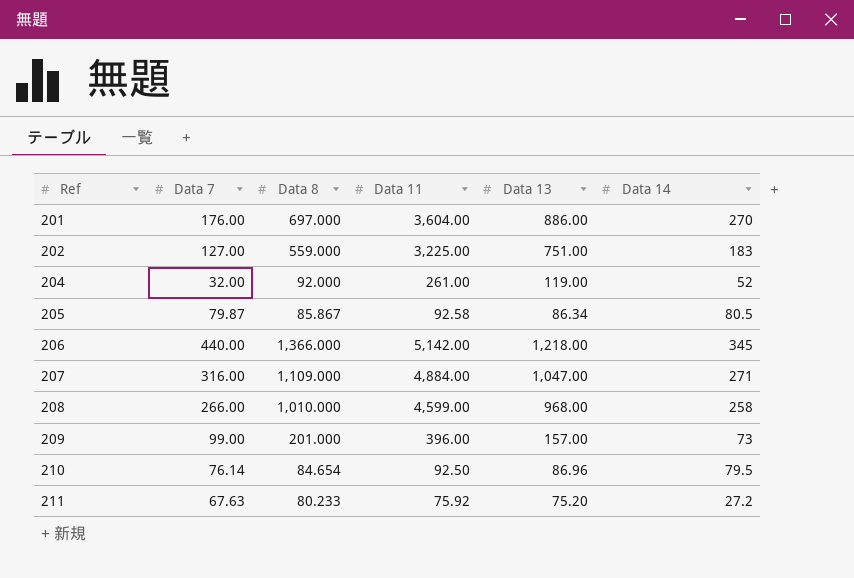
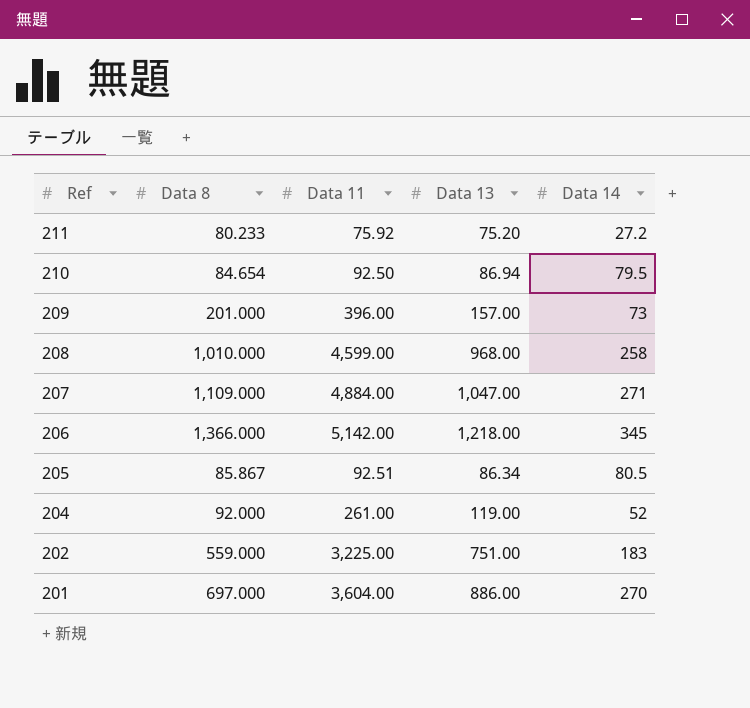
row order: Ref ascending -> Ref descending
column Data 7 | position: 2 -> none
210 | Data 13: 86.96 -> 86.94
205 | Data 11: 92.58 -> 92.51

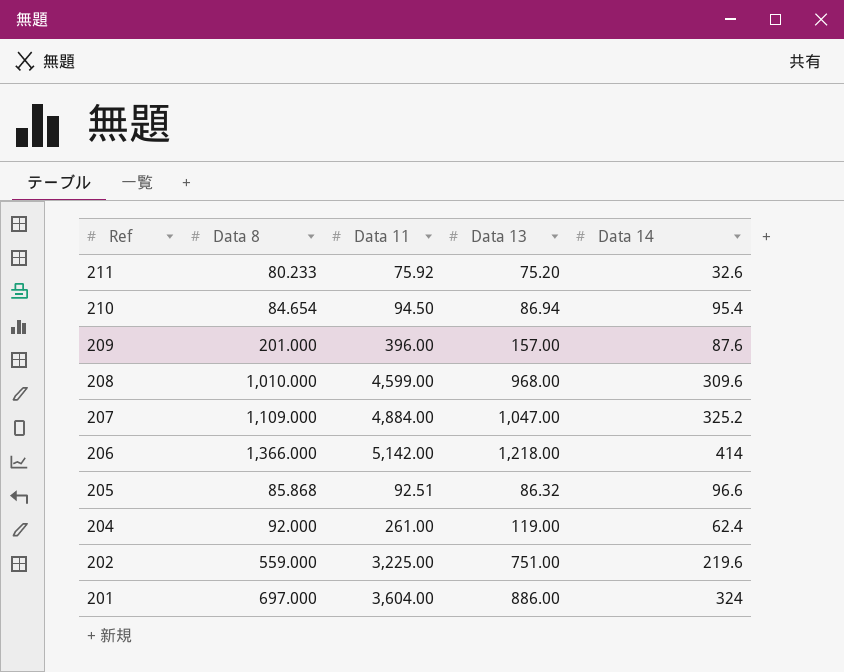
211 | Data 14: 27.2 -> 32.6
210 | Data 11: 92.50 -> 94.50
210 | Data 14: 79.5 -> 95.4
209 | Data 14: 73 -> 87.6
208 | Data 14: 258 -> 309.6
207 | Data 14: 271 -> 325.2
206 | Data 14: 345 -> 414
205 | Data 8: 85.867 -> 85.868
205 | Data 13: 86.34 -> 86.32
205 | Data 14: 80.5 -> 96.6
204 | Data 14: 52 -> 62.4
202 | Data 14: 183 -> 219.6
201 | Data 14: 270 -> 324

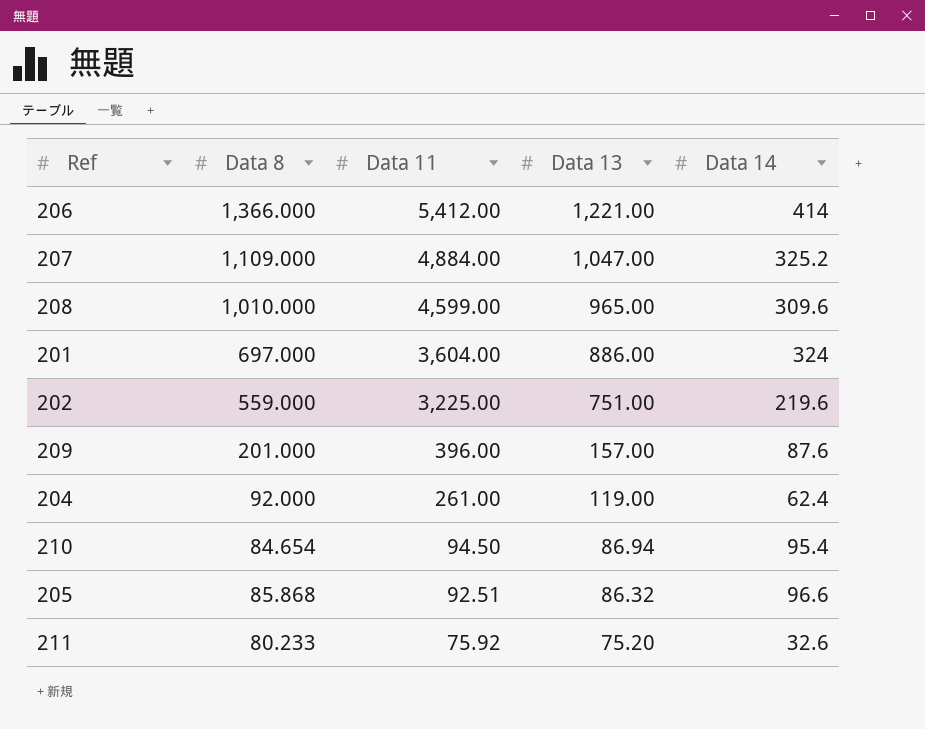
row order: Ref descending -> Data 11 descending
206 | Data 11: 5,142.00 -> 5,412.00
206 | Data 13: 1,218.00 -> 1,221.00
208 | Data 13: 968.00 -> 965.00

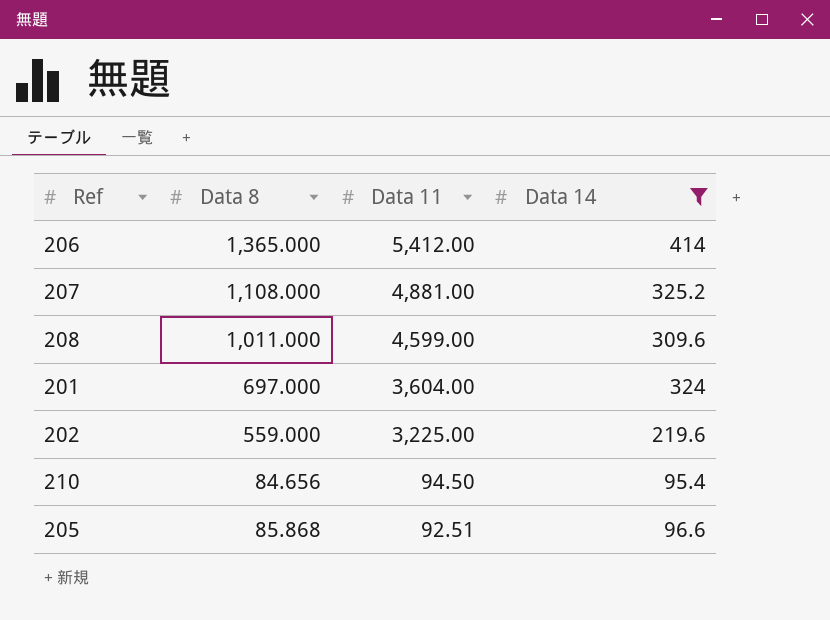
filter: none -> Data 14 >= 95.4
column Data 13 | position: 4 -> none
206 | Data 8: 1,366.000 -> 1,365.000
207 | Data 8: 1,109.000 -> 1,108.000
207 | Data 11: 4,884.00 -> 4,881.00
208 | Data 8: 1,010.000 -> 1,011.000
210 | Data 8: 84.654 -> 84.656

